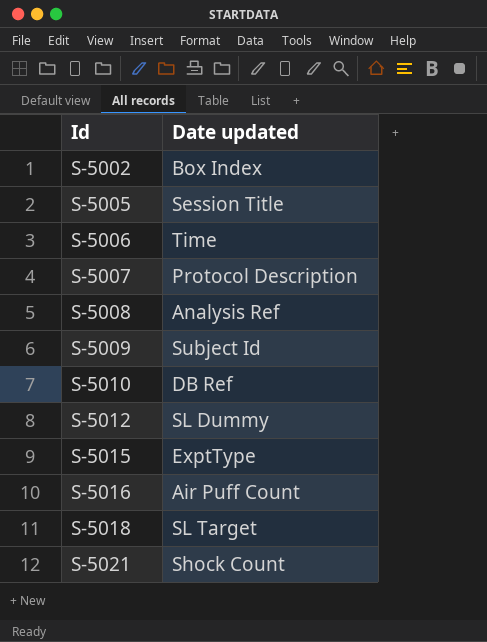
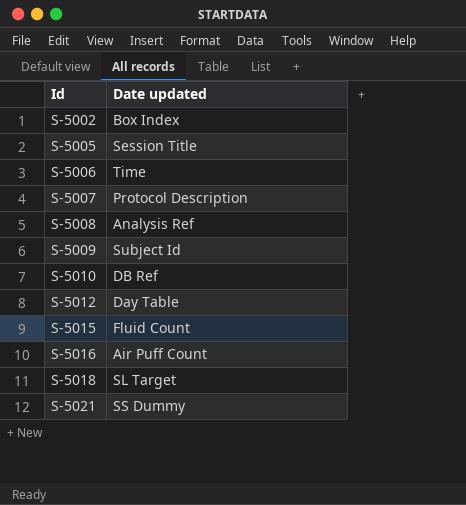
S-5012 | Date updated: SL Dummy -> Day Table
S-5015 | Date updated: ExptType -> Fluid Count
S-5021 | Date updated: Shock Count -> SS Dummy

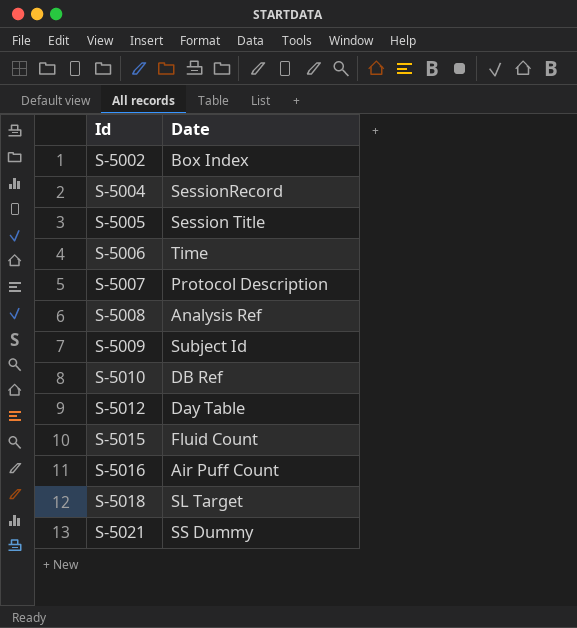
column name: Date updated -> Date
row S-5004: none -> SessionRecord

